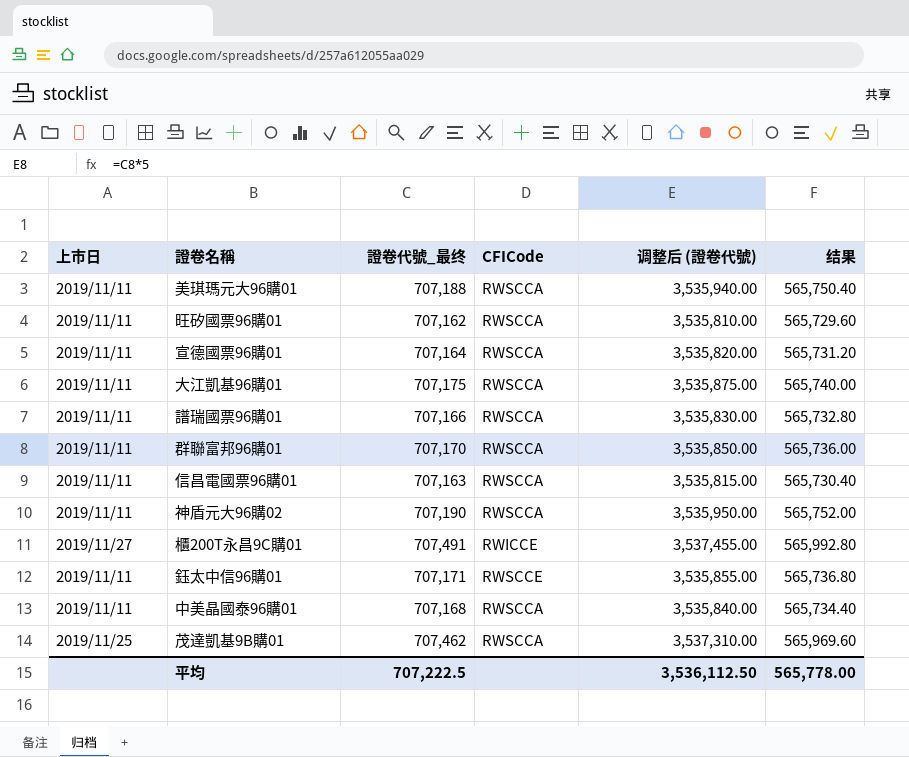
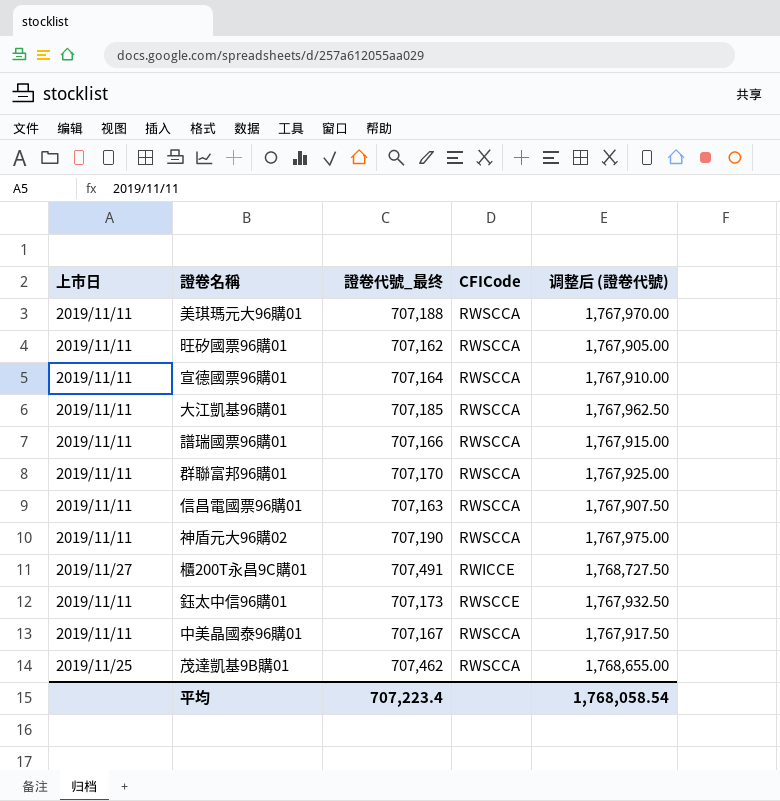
column 结果 | formula: [證卷代號_最终] * 0.8 -> none
column 调整后 (證卷代號) | formula: [證卷代號_最终] * 5 -> [證卷代號_最终] * 2.5
大江凱基96購01 | 證卷代號_最终: 707,175 -> 707,185
鈺太中信96購01 | 證卷代號_最终: 707,171 -> 707,173
中美晶國泰96購01 | 證卷代號_最终: 707,168 -> 707,167
平均 | 證卷代號_最终: 707,222.5 -> 707,223.4
平均 | 调整后 (證卷代號): 3,536,112.50 -> 1,768,058.54

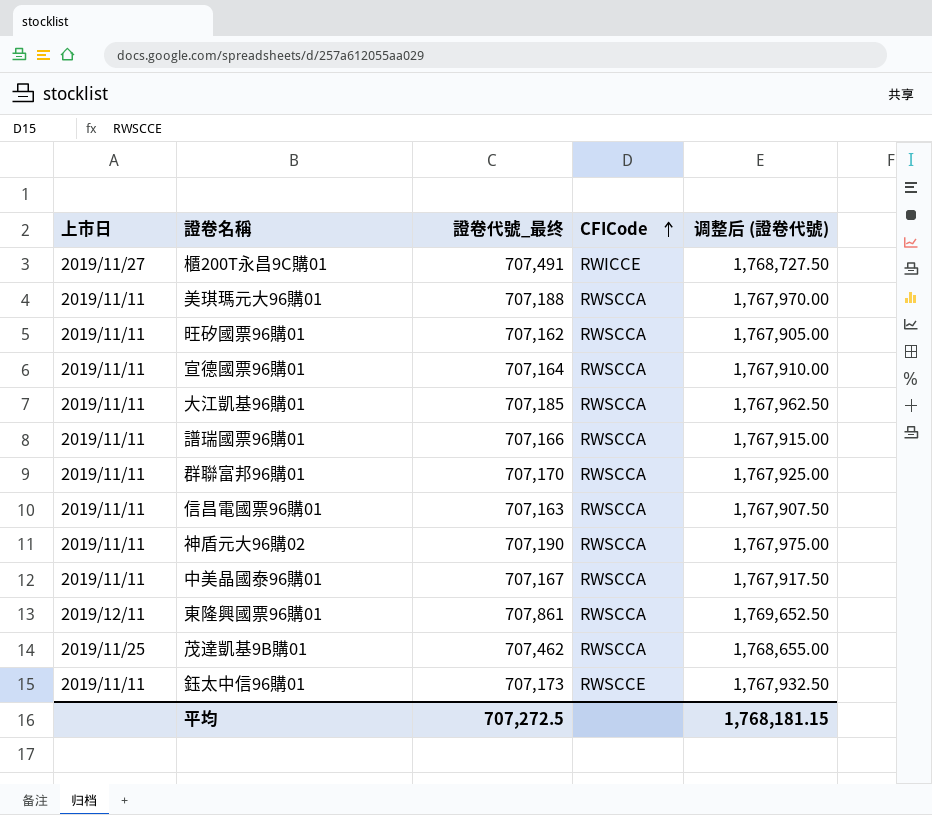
row order: none -> CFICode ascending
row 東隆興國票96購01: none -> 2019/12/11 | 707,861 | RWSCCA | 1,769,652.50
平均 | 證卷代號_最终: 707,223.4 -> 707,272.5
平均 | 调整后 (證卷代號): 1,768,058.54 -> 1,768,181.15

